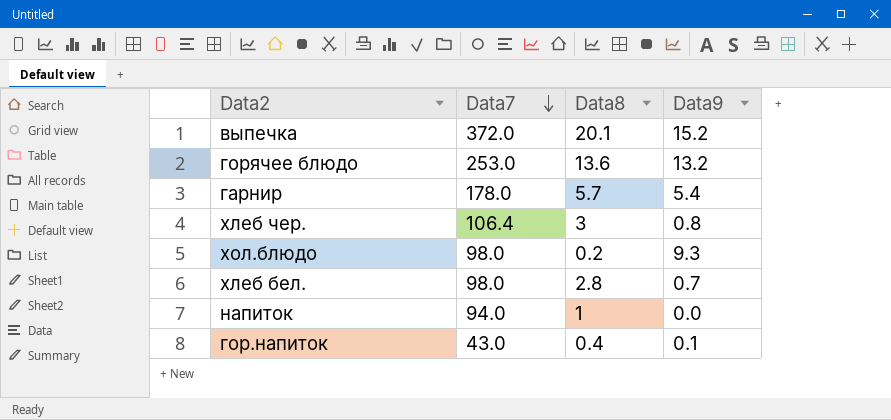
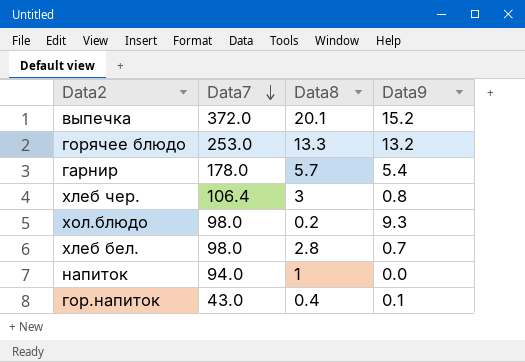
горячее блюдо | Data8: 13.6 -> 13.3

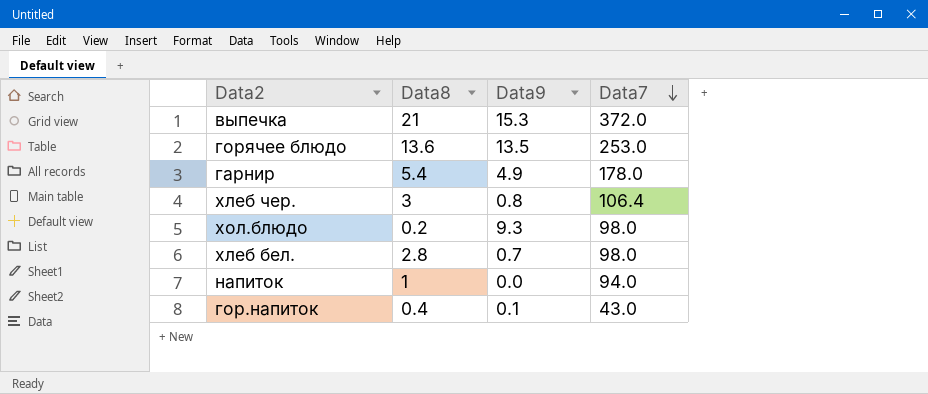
column Data7 | position: 2 -> 4
выпечка | Data8: 20.1 -> 21
выпечка | Data9: 15.2 -> 15.3
горячее блюдо | Data8: 13.3 -> 13.6
горячее блюдо | Data9: 13.2 -> 13.5
гарнир | Data8: 5.7 -> 5.4
гарнир | Data9: 5.4 -> 4.9

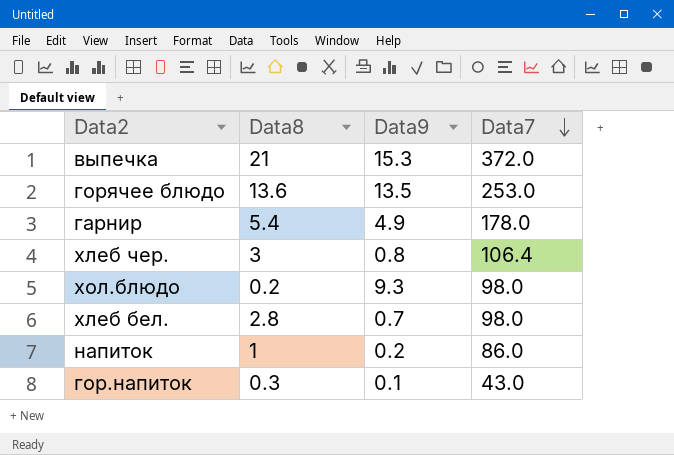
напиток | Data9: 0.0 -> 0.2
напиток | Data7: 94.0 -> 86.0
гор.напиток | Data8: 0.4 -> 0.3

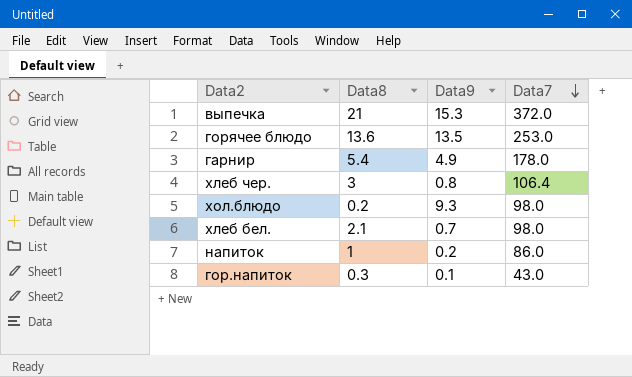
хлеб бел. | Data8: 2.8 -> 2.1

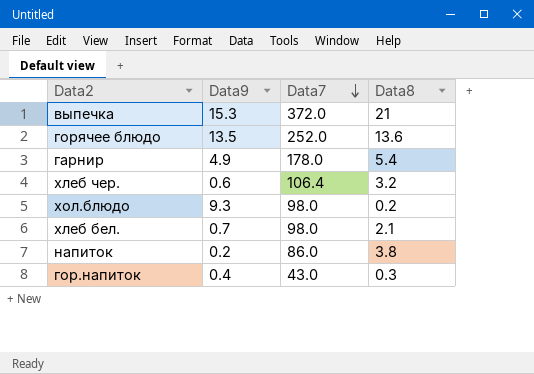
column Data8 | position: 2 -> 4
горячее блюдо | Data7: 253.0 -> 252.0
хлеб чер. | Data9: 0.8 -> 0.6
хлеб чер. | Data8: 3 -> 3.2
напиток | Data8: 1 -> 3.8
гор.напиток | Data9: 0.1 -> 0.4

